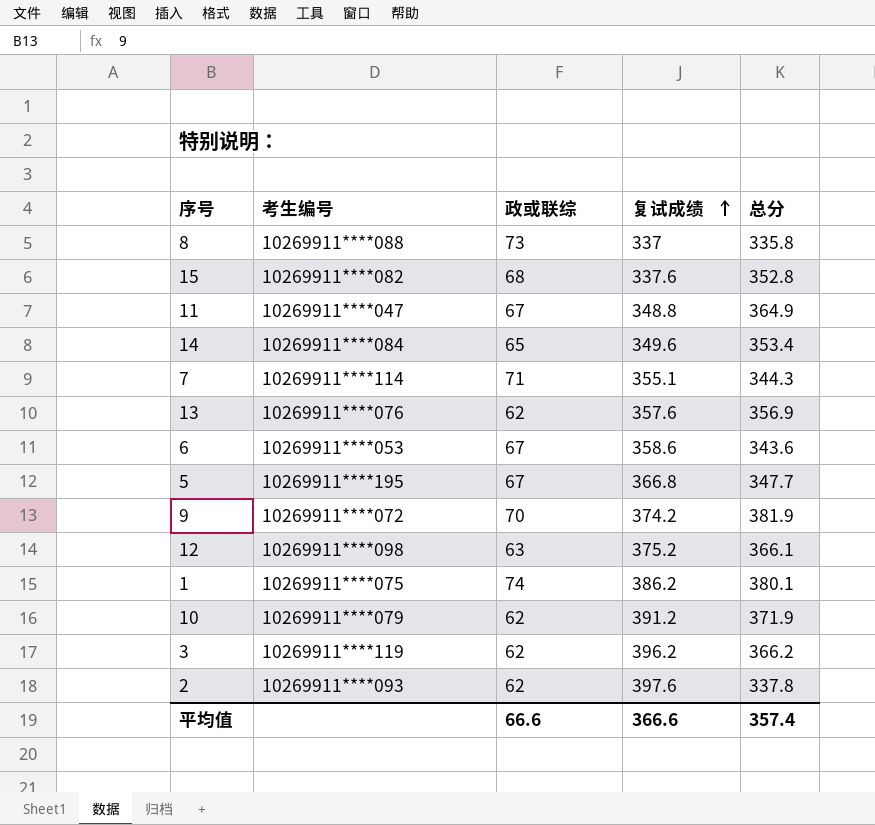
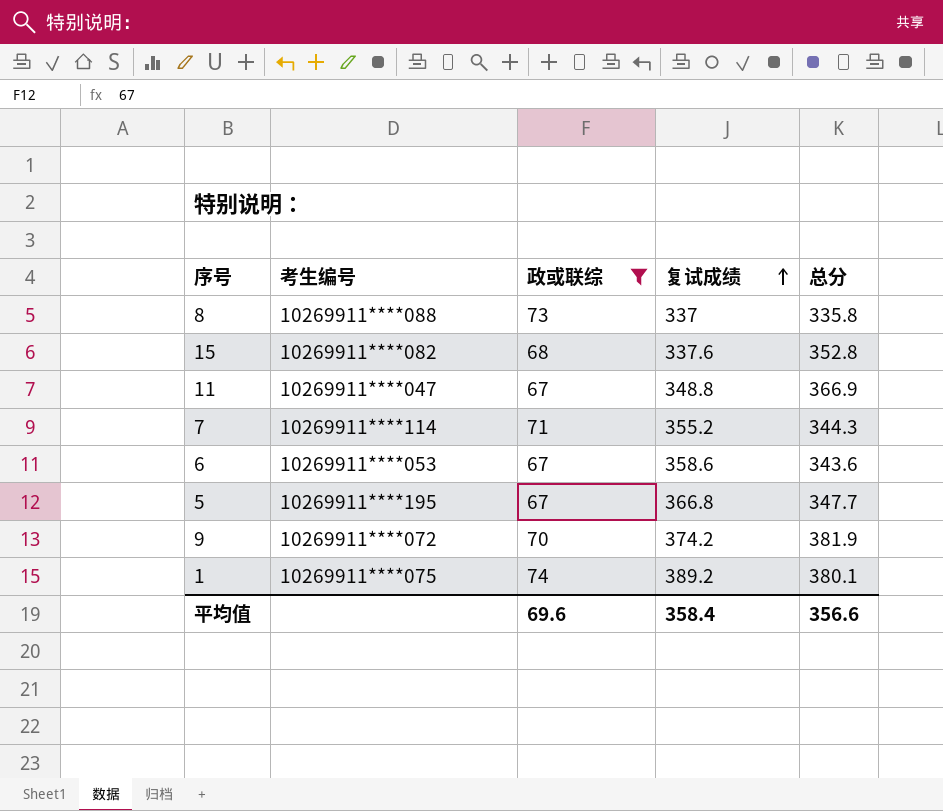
filter: none -> 政或联综 >= 67
11 | 总分: 364.9 -> 366.9
7 | 复试成绩: 355.1 -> 355.2
1 | 复试成绩: 386.2 -> 389.2
平均值 | 政或联综: 66.6 -> 69.6
平均值 | 复试成绩: 366.6 -> 358.4
平均值 | 总分: 357.4 -> 356.6

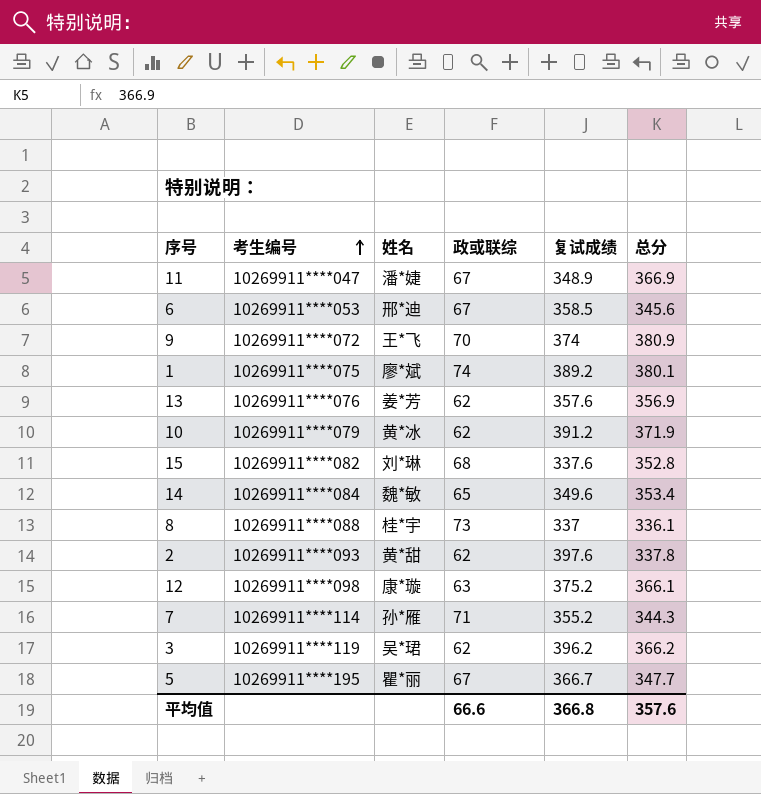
filter: 政或联综 >= 67 -> none
row order: 复试成绩 ascending -> 考生编号 ascending
column 姓名 | position: none -> 3
11 | 复试成绩: 348.8 -> 348.9
6 | 复试成绩: 358.6 -> 358.5
6 | 总分: 343.6 -> 345.6
9 | 复试成绩: 374.2 -> 374
9 | 总分: 381.9 -> 380.9
8 | 总分: 335.8 -> 336.1
5 | 复试成绩: 366.8 -> 366.7
平均值 | 政或联综: 69.6 -> 66.6
平均值 | 复试成绩: 358.4 -> 366.8
平均值 | 总分: 356.6 -> 357.6

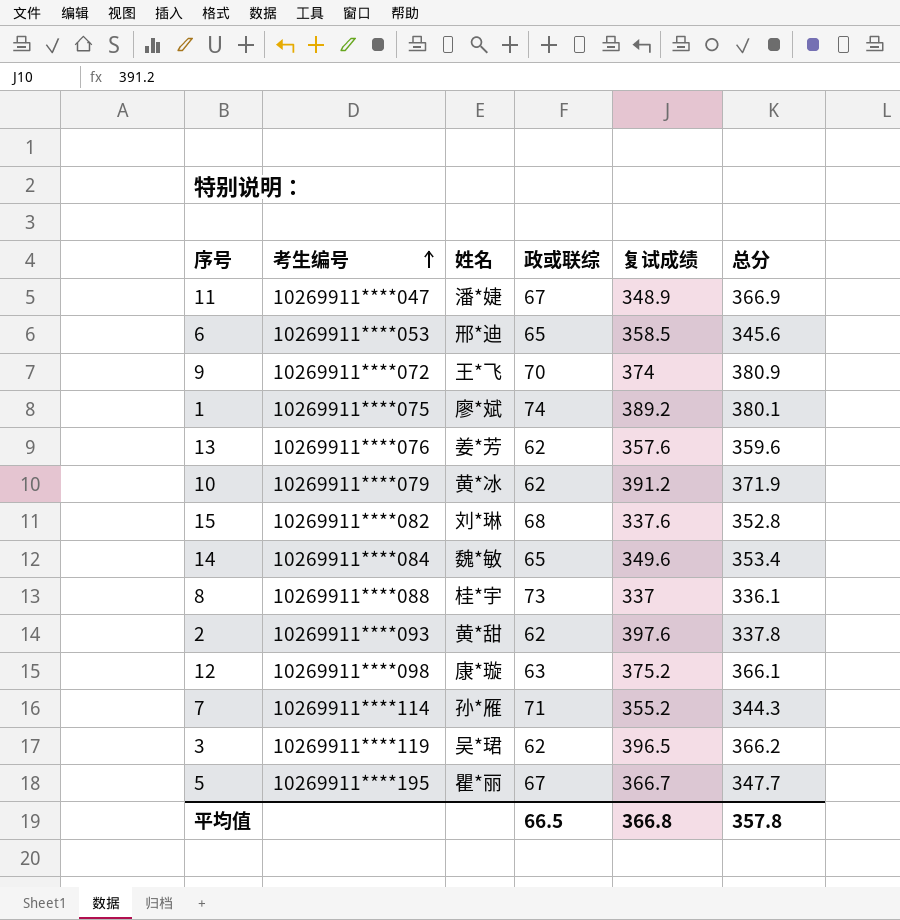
6 | 政或联综: 67 -> 65
13 | 总分: 356.9 -> 359.6
3 | 复试成绩: 396.2 -> 396.5
平均值 | 政或联综: 66.6 -> 66.5
平均值 | 总分: 357.6 -> 357.8

